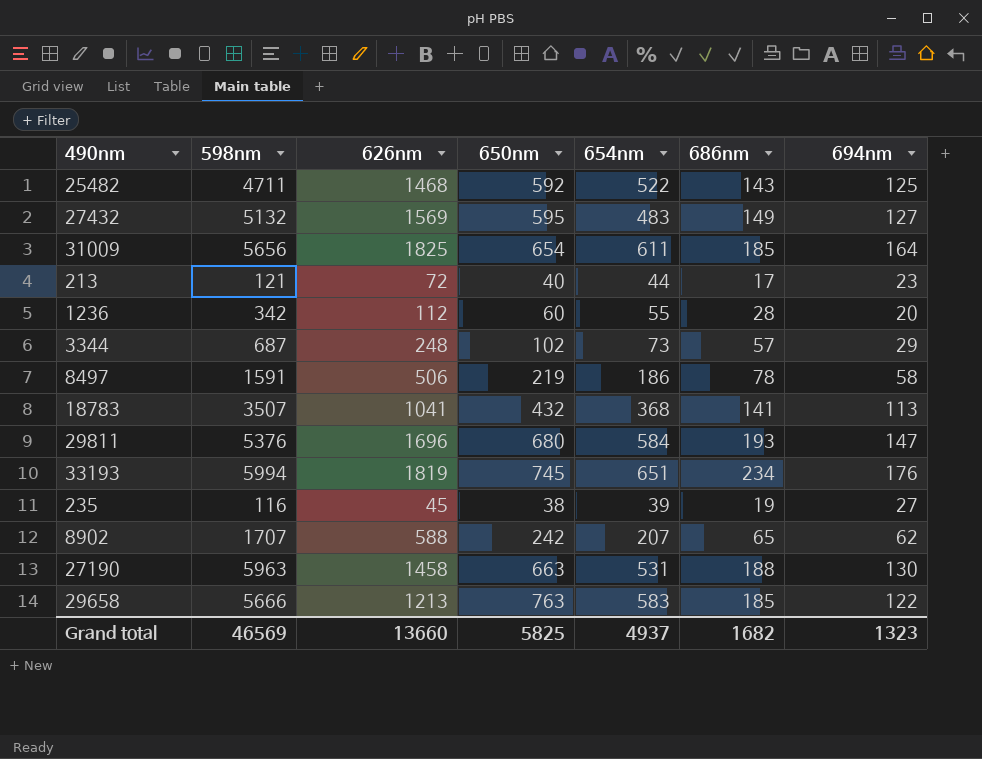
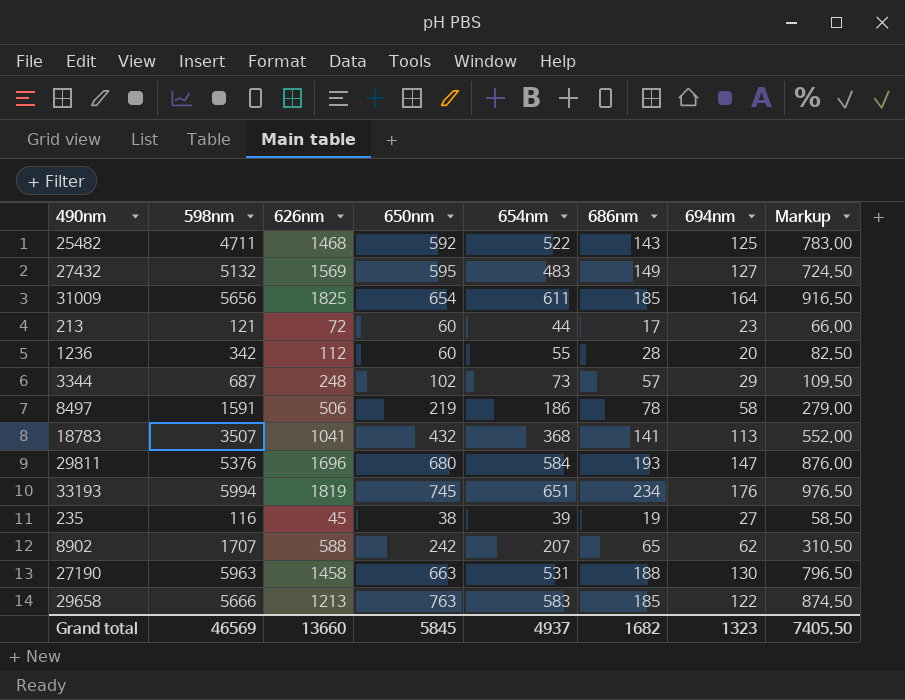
column Markup | formula: none -> [654nm] * 1.5
213 | 650nm: 40 -> 60
Grand total | 650nm: 5825 -> 5845

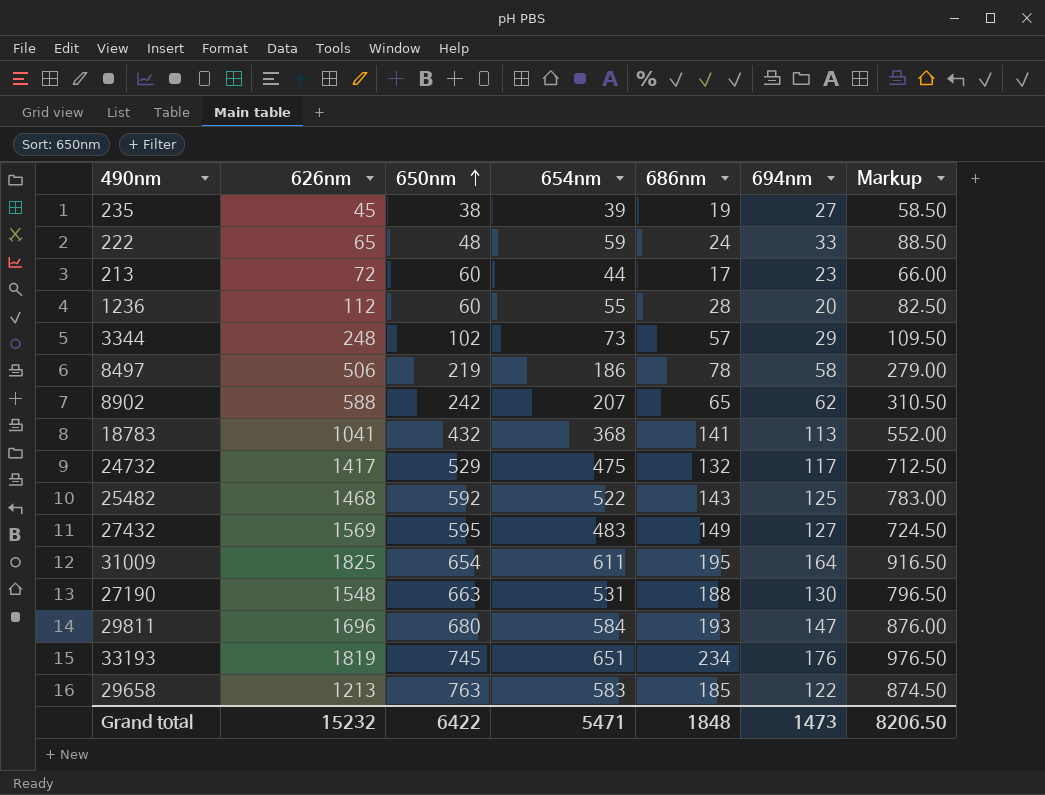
row order: none -> 650nm ascending
column 598nm | position: 2 -> none
row 222: none -> 65 | 48 | 59 | 24 | 33 | 88.50
row 24732: none -> 1417 | 529 | 475 | 132 | 117 | 712.50
31009 | 686nm: 185 -> 195
27190 | 626nm: 1458 -> 1548
Grand total | 626nm: 13660 -> 15232
Grand total | 650nm: 5845 -> 6422
Grand total | 654nm: 4937 -> 5471
Grand total | 686nm: 1682 -> 1848
Grand total | 694nm: 1323 -> 1473
Grand total | Markup: 7405.50 -> 8206.50

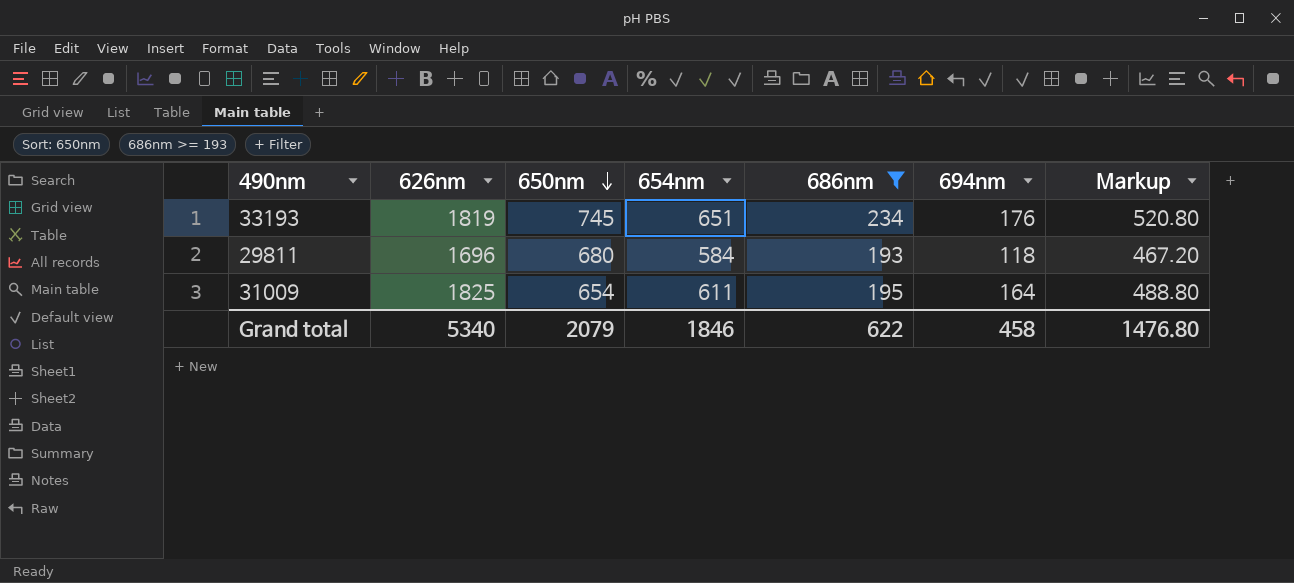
filter: none -> 686nm >= 193
row order: 650nm ascending -> 650nm descending
column Markup | formula: [654nm] * 1.5 -> [654nm] * 0.8
29811 | 694nm: 147 -> 118
Grand total | 626nm: 15232 -> 5340
Grand total | 650nm: 6422 -> 2079
Grand total | 654nm: 5471 -> 1846
Grand total | 686nm: 1848 -> 622
Grand total | 694nm: 1473 -> 458
Grand total | Markup: 8206.50 -> 1476.80

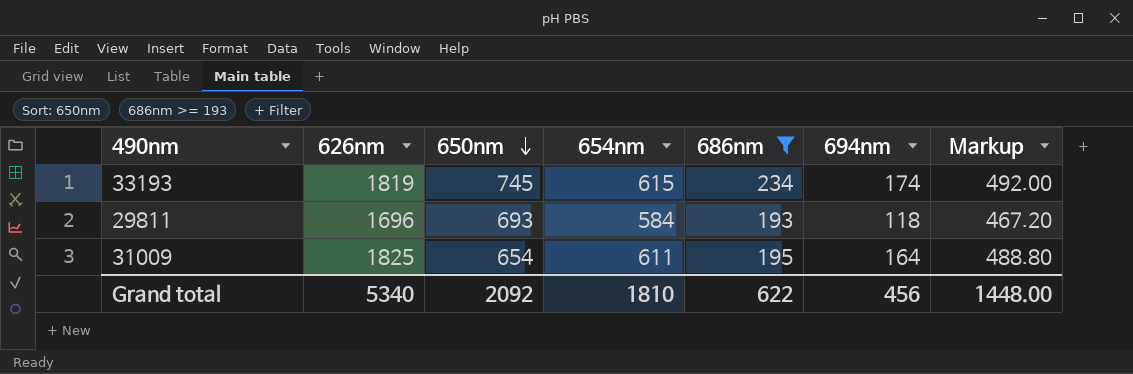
33193 | 654nm: 651 -> 615
33193 | 694nm: 176 -> 174
33193 | Markup: 520.80 -> 492.00
29811 | 650nm: 680 -> 693
Grand total | 650nm: 2079 -> 2092
Grand total | 654nm: 1846 -> 1810
Grand total | 694nm: 458 -> 456
Grand total | Markup: 1476.80 -> 1448.00

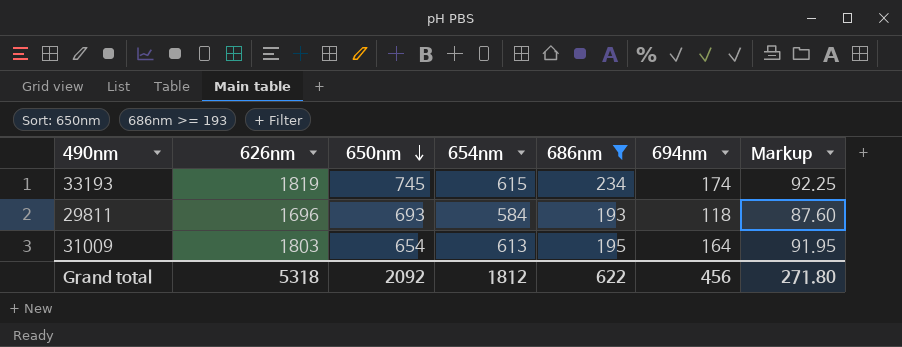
column Markup | formula: [654nm] * 0.8 -> [654nm] * 0.15
31009 | 626nm: 1825 -> 1803
31009 | 654nm: 611 -> 613
Grand total | 626nm: 5340 -> 5318
Grand total | 654nm: 1810 -> 1812
Grand total | Markup: 1448.00 -> 271.80

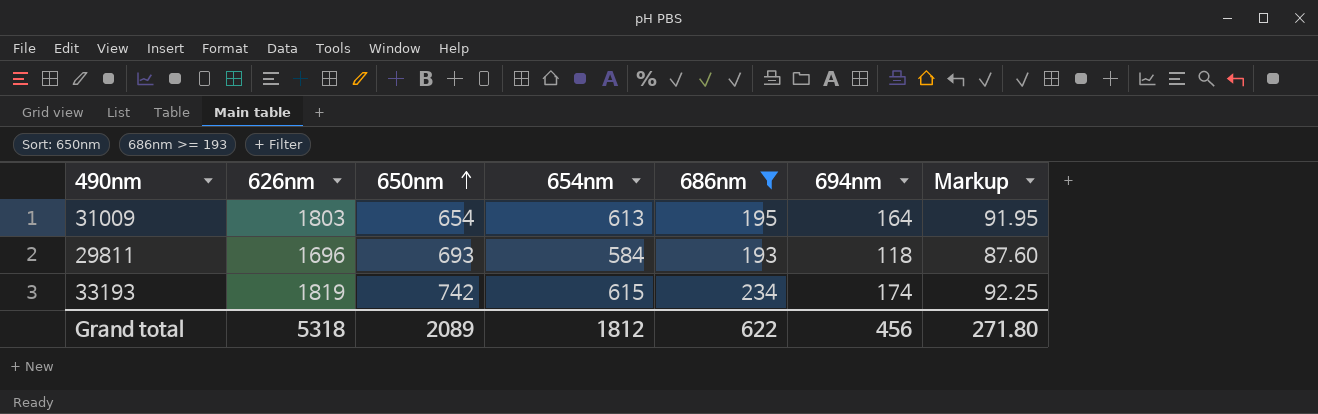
row order: 650nm descending -> 650nm ascending
33193 | 650nm: 745 -> 742
Grand total | 650nm: 2092 -> 2089

